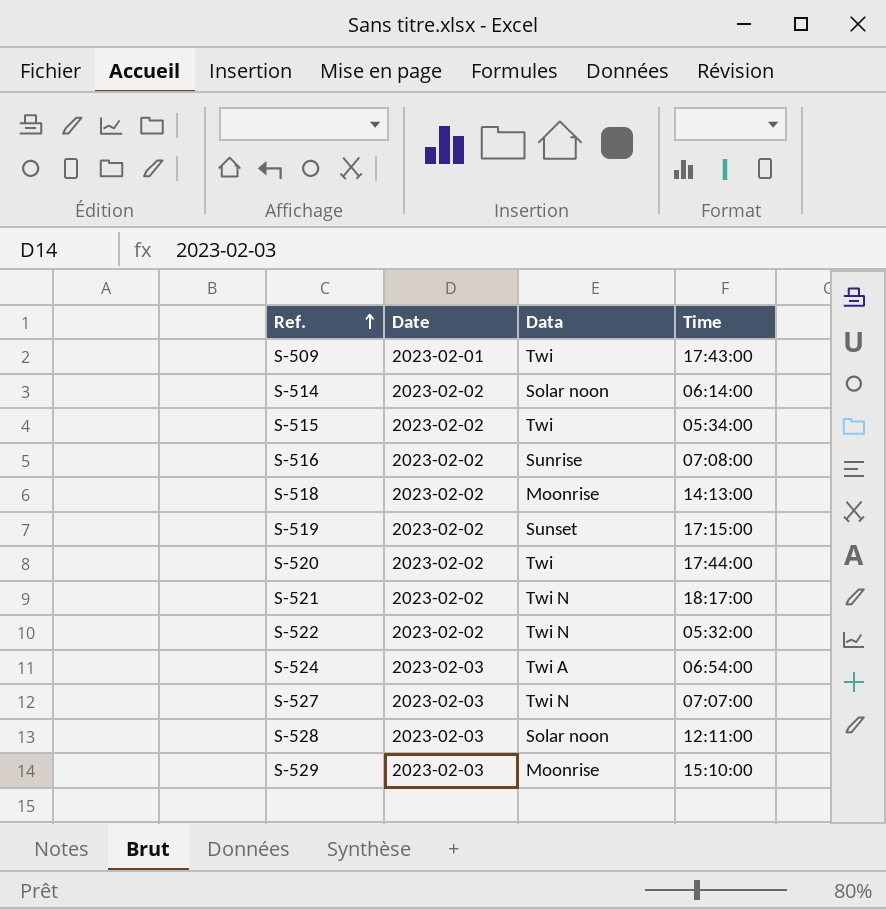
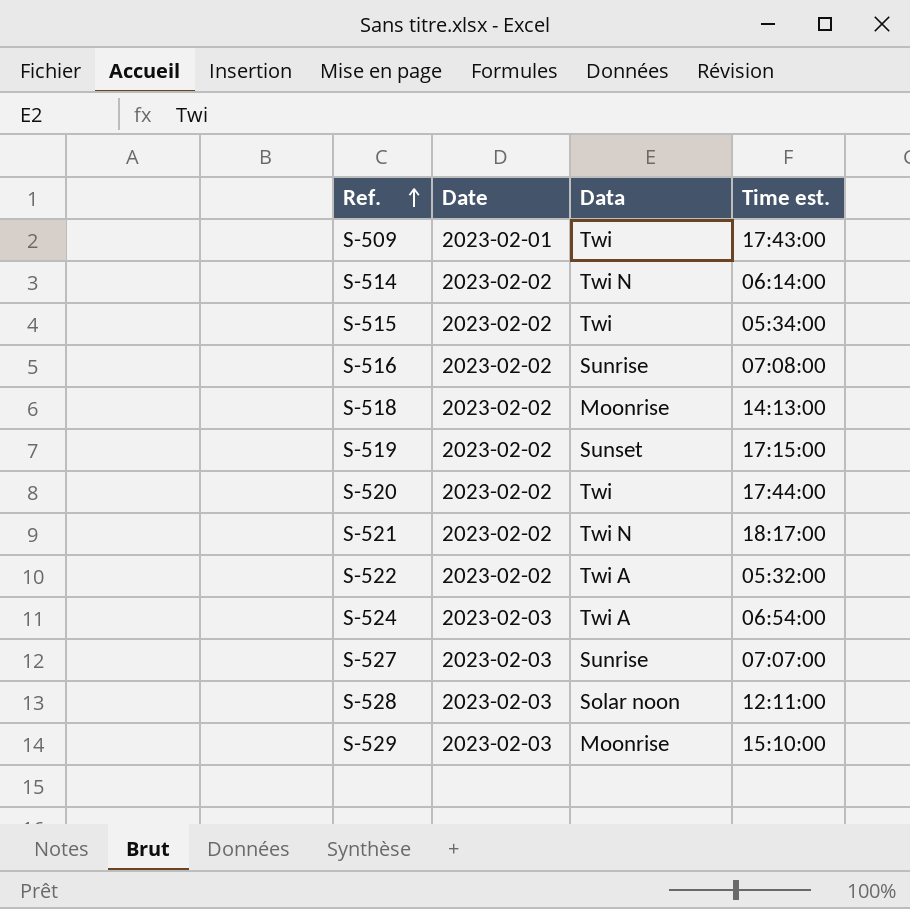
column name: Time -> Time est.
S-514 | Data: Solar noon -> Twi N
S-522 | Data: Twi N -> Twi A
S-527 | Data: Twi N -> Sunrise

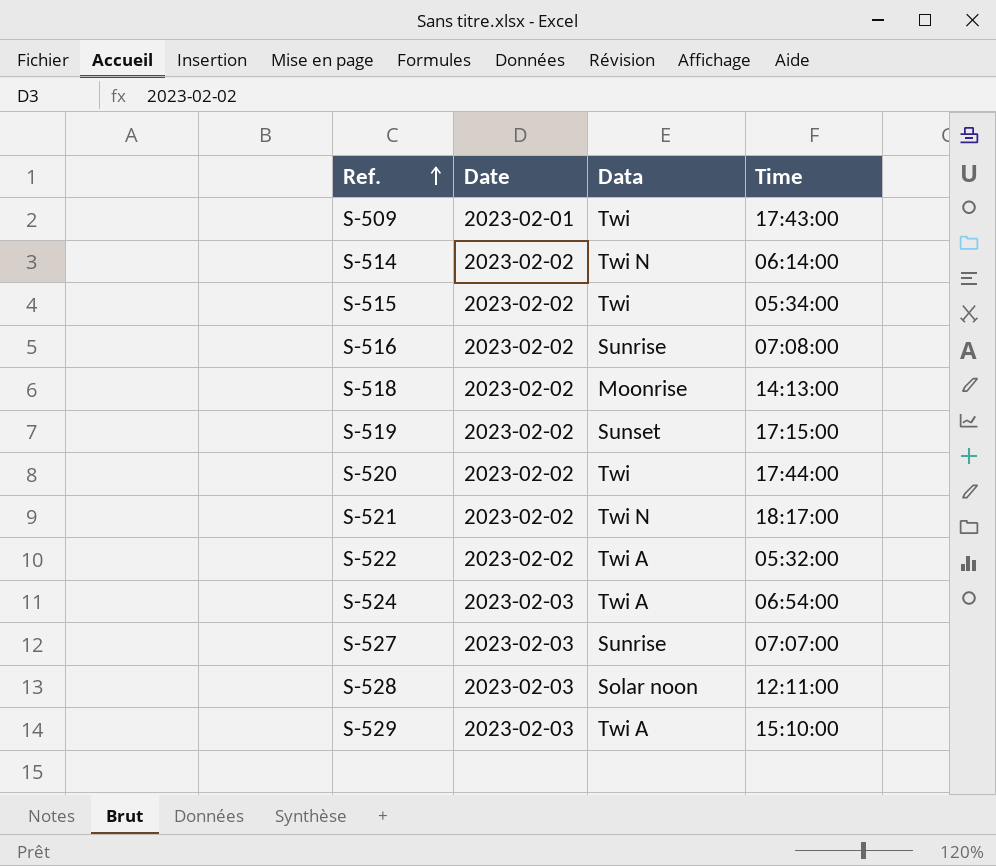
column name: Time est. -> Time
S-529 | Data: Moonrise -> Twi A

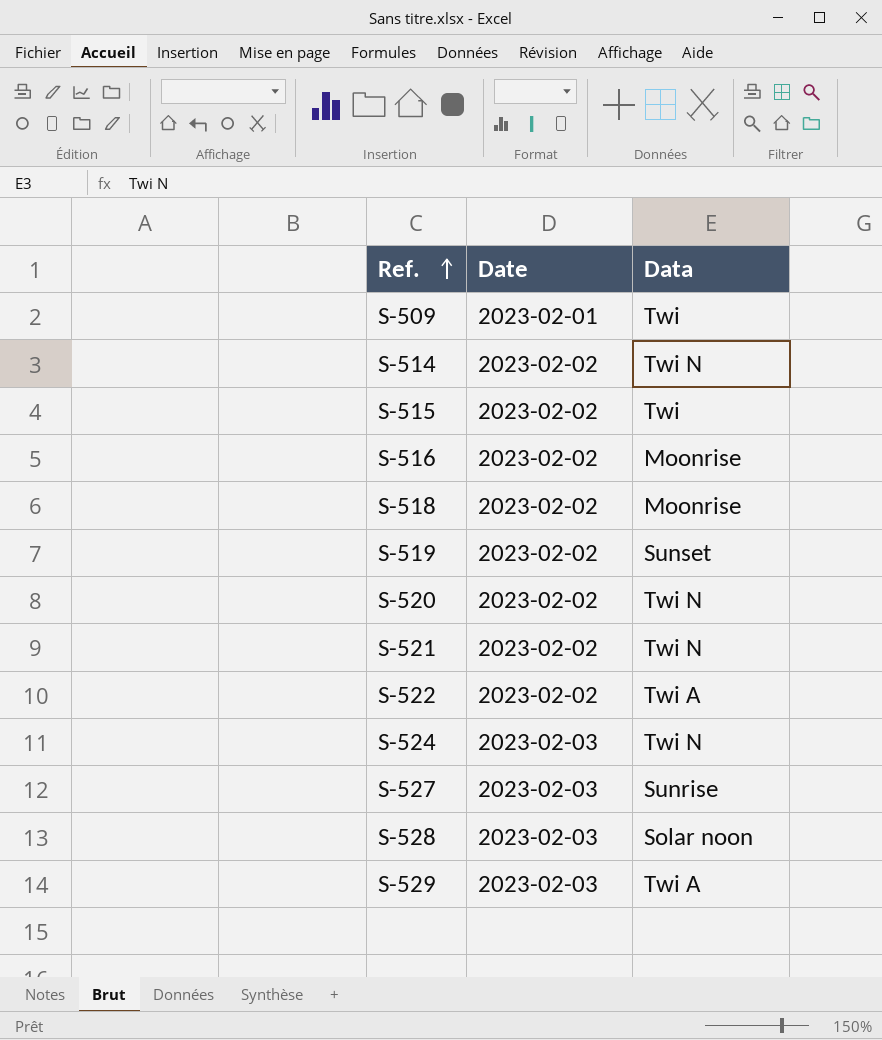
column Time | position: 4 -> none
S-516 | Data: Sunrise -> Moonrise
S-520 | Data: Twi -> Twi N
S-524 | Data: Twi A -> Twi N

